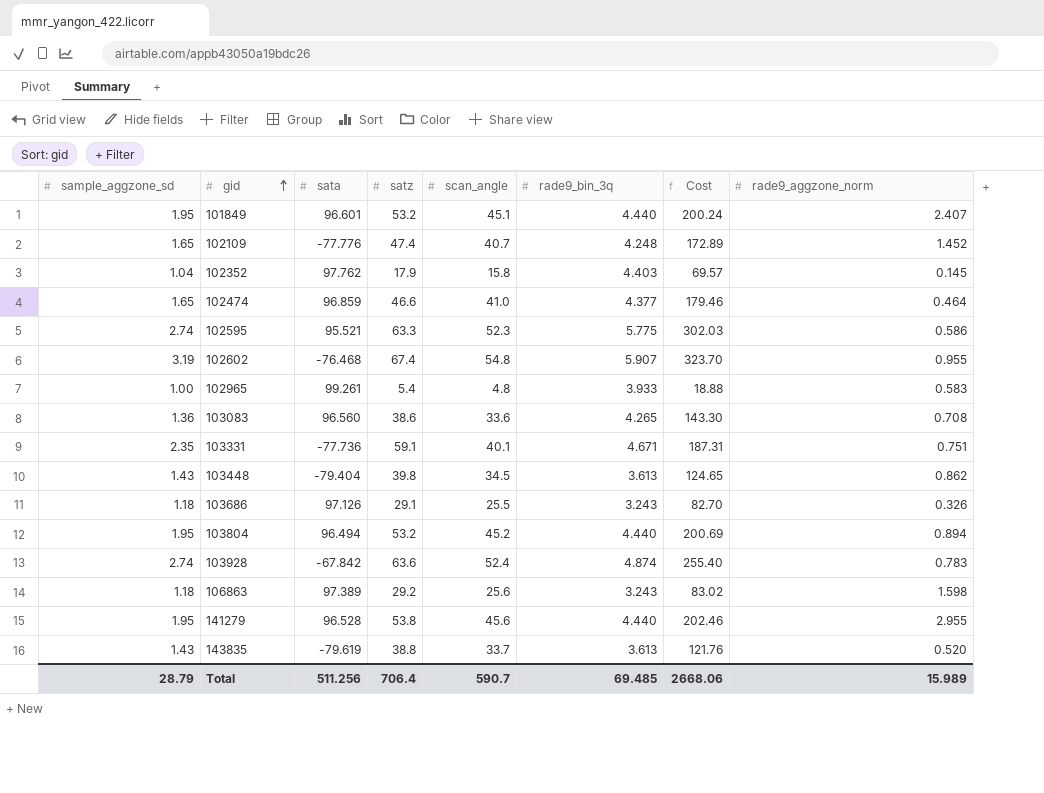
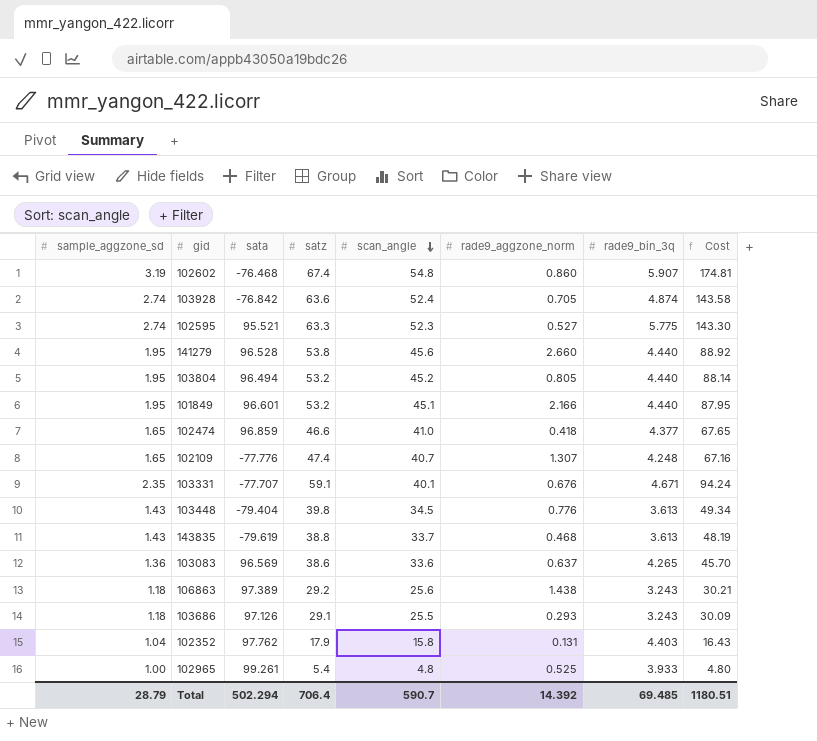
row order: gid ascending -> scan_angle descending
column rade9_aggzone_norm | position: 8 -> 6
column Cost | formula: [scan_angle] * [rade9_bin_3q] -> [sample_aggzone_sd] * [scan_angle]
102602 | rade9_aggzone_norm: 0.955 -> 0.860
103928 | sata: -67.842 -> -76.842
103928 | rade9_aggzone_norm: 0.783 -> 0.705
102595 | rade9_aggzone_norm: 0.586 -> 0.527
141279 | rade9_aggzone_norm: 2.955 -> 2.660
103804 | rade9_aggzone_norm: 0.894 -> 0.805
101849 | rade9_aggzone_norm: 2.407 -> 2.166
102474 | rade9_aggzone_norm: 0.464 -> 0.418
102109 | rade9_aggzone_norm: 1.452 -> 1.307
103331 | sata: -77.736 -> -77.707
103331 | rade9_aggzone_norm: 0.751 -> 0.676
103448 | rade9_aggzone_norm: 0.862 -> 0.776
143835 | rade9_aggzone_norm: 0.520 -> 0.468
103083 | sata: 96.560 -> 96.569
103083 | rade9_aggzone_norm: 0.708 -> 0.637
106863 | rade9_aggzone_norm: 1.598 -> 1.438
103686 | rade9_aggzone_norm: 0.326 -> 0.293
102352 | rade9_aggzone_norm: 0.145 -> 0.131
102965 | rade9_aggzone_norm: 0.583 -> 0.525
Total | sata: 511.256 -> 502.294
Total | rade9_aggzone_norm: 15.989 -> 14.392
Total | Cost: 2668.06 -> 1180.51

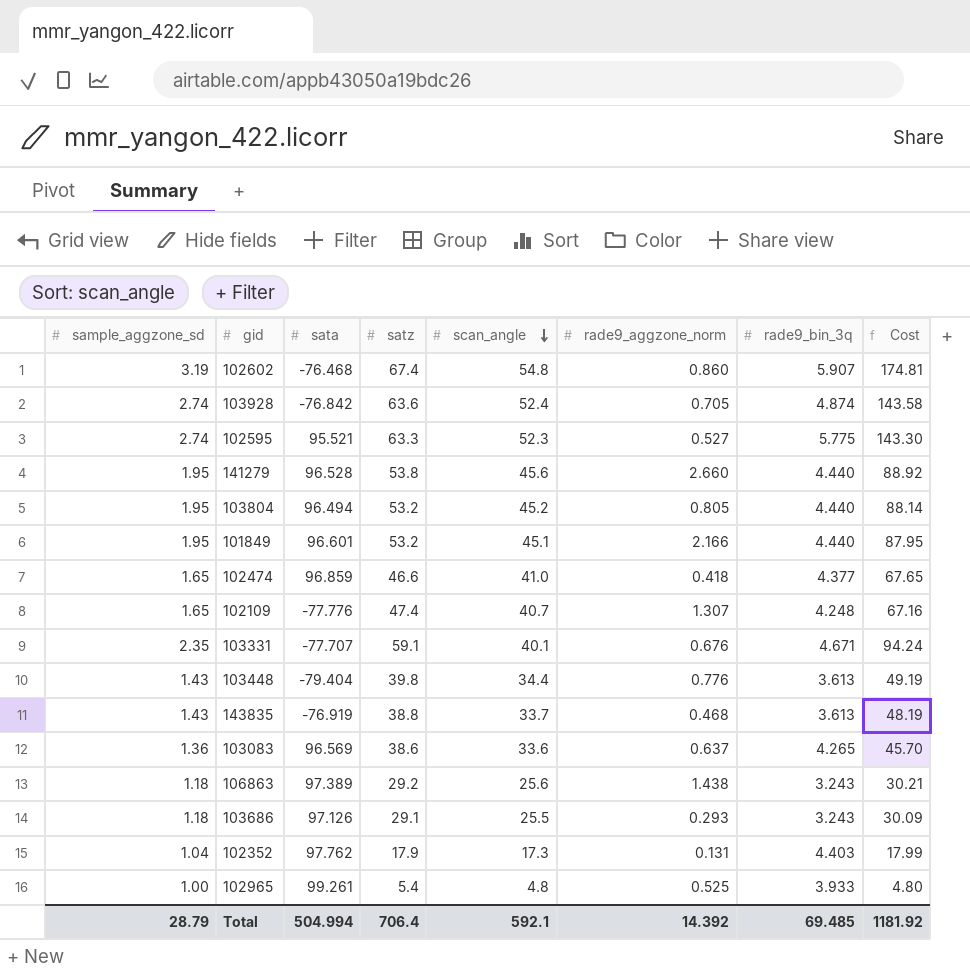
103448 | scan_angle: 34.5 -> 34.4
103448 | Cost: 49.34 -> 49.19
143835 | sata: -79.619 -> -76.919
102352 | scan_angle: 15.8 -> 17.3
102352 | Cost: 16.43 -> 17.99
Total | sata: 502.294 -> 504.994
Total | scan_angle: 590.7 -> 592.1
Total | Cost: 1180.51 -> 1181.92

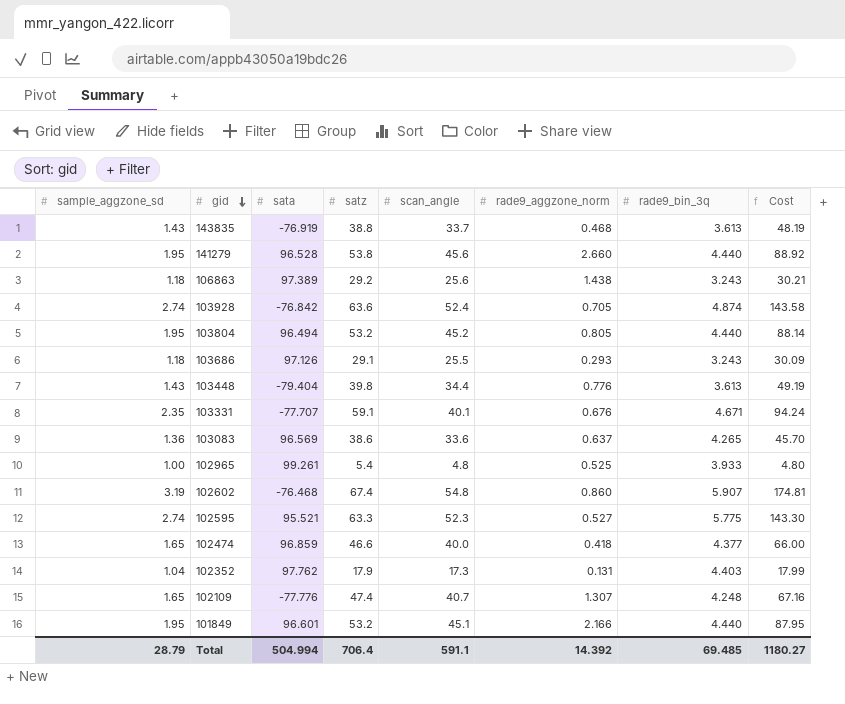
row order: scan_angle descending -> gid descending
102474 | scan_angle: 41.0 -> 40.0
102474 | Cost: 67.65 -> 66.00
Total | scan_angle: 592.1 -> 591.1
Total | Cost: 1181.92 -> 1180.27

